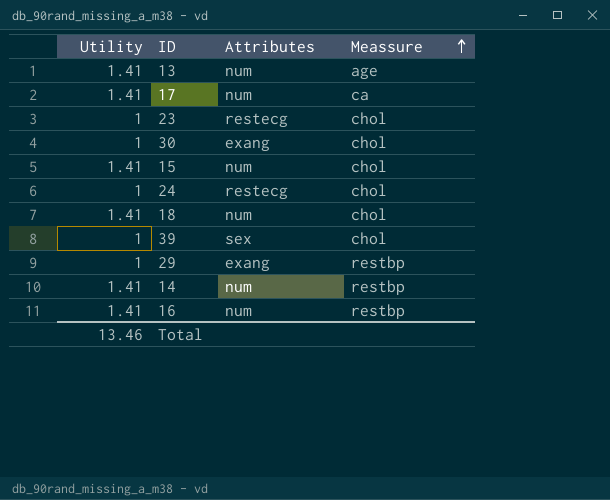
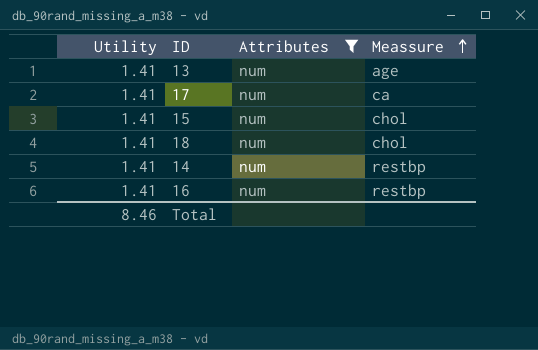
filter: none -> Attributes = num
Total | Utility: 13.46 -> 8.46

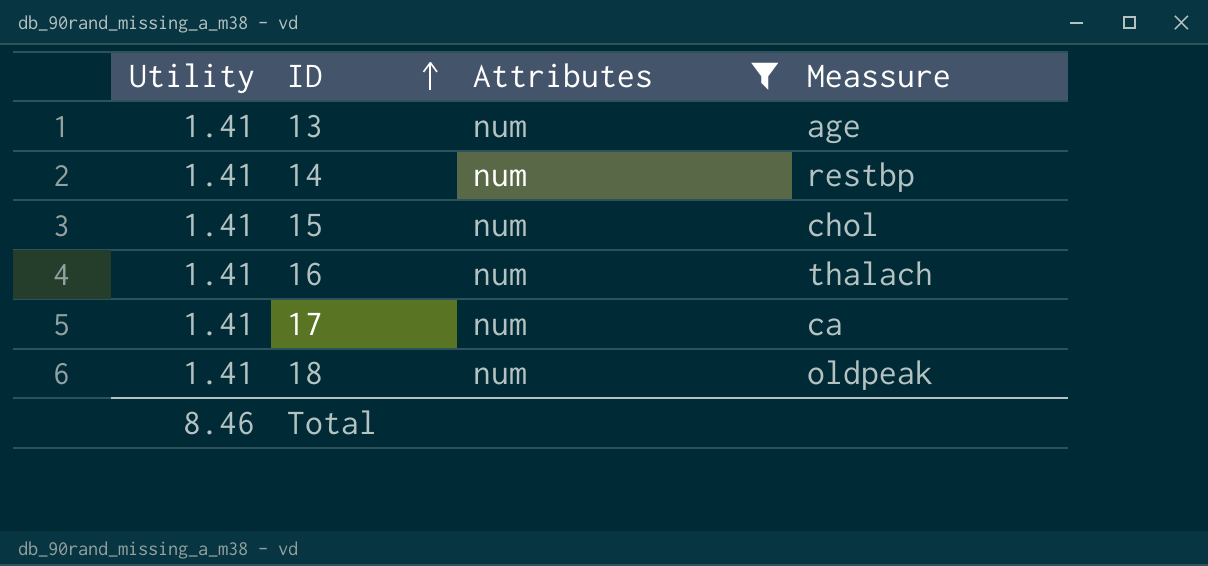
row order: Meassure ascending -> ID ascending
16 | Meassure: restbp -> thalach
18 | Meassure: chol -> oldpeak

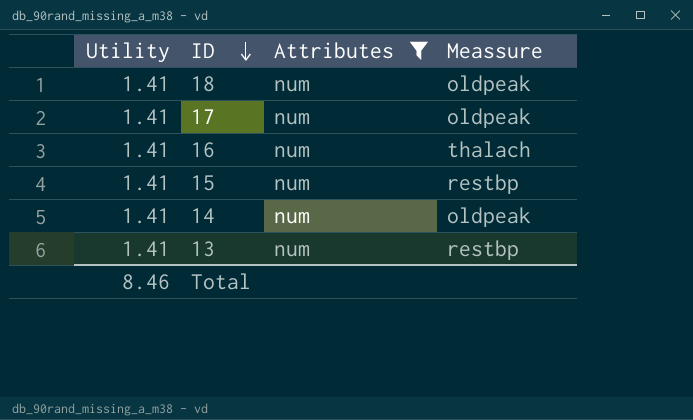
row order: ID ascending -> ID descending
17 | Meassure: ca -> oldpeak
15 | Meassure: chol -> restbp
14 | Meassure: restbp -> oldpeak
13 | Meassure: age -> restbp

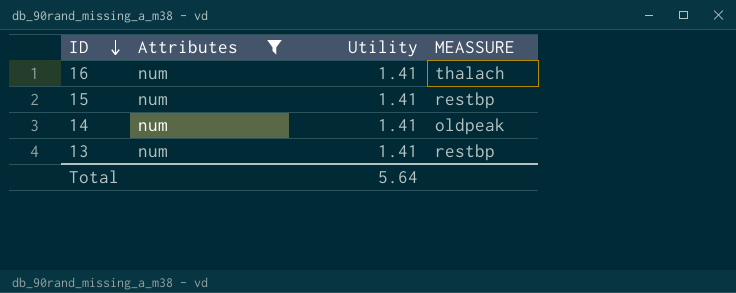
column Utility | position: 1 -> 3
column name: Meassure -> MEASSURE
row 18: 1.41 | num | oldpeak -> none
row 17: 1.41 | num | oldpeak -> none
Total | Utility: 8.46 -> 5.64

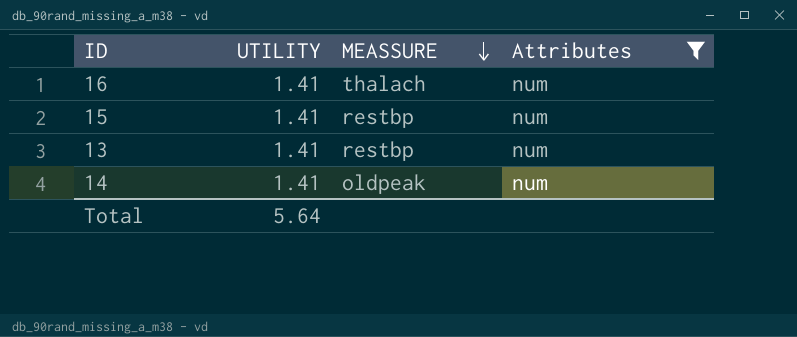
row order: ID descending -> MEASSURE descending
column name: Utility -> UTILITY
column Attributes | position: 2 -> 4

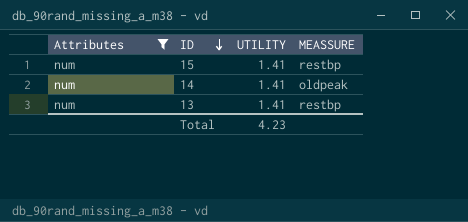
row order: MEASSURE descending -> ID descending
column Attributes | position: 4 -> 1
row 16: 1.41 | thalach | num -> none
Total | UTILITY: 5.64 -> 4.23

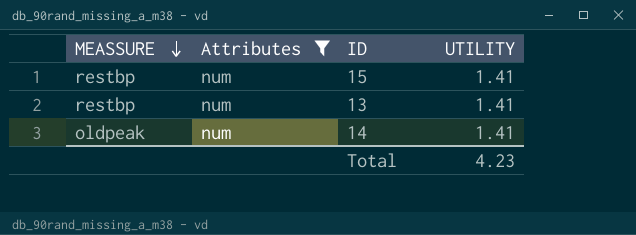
row order: ID descending -> MEASSURE descending
column MEASSURE | position: 4 -> 1

